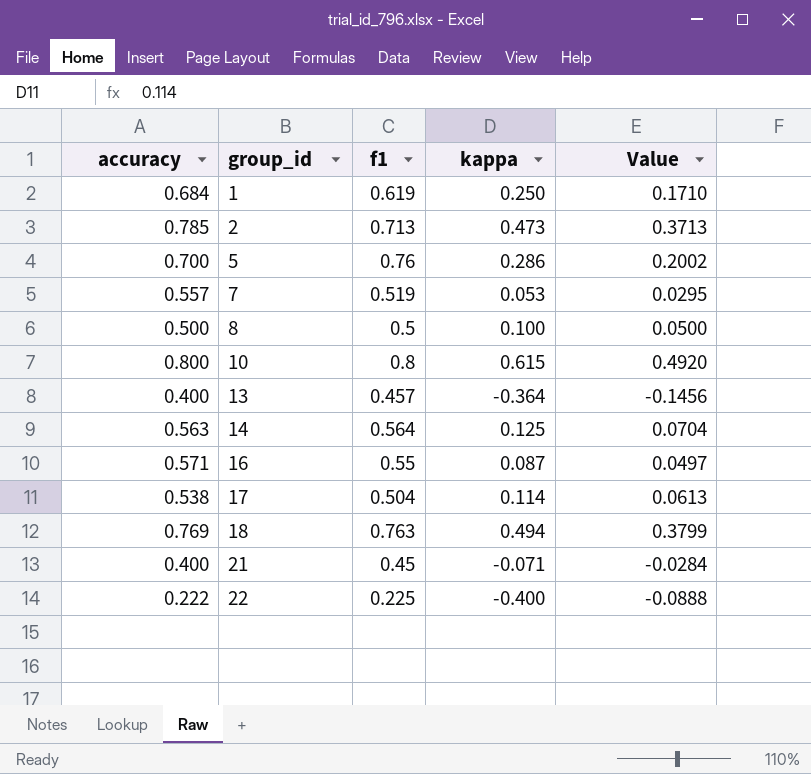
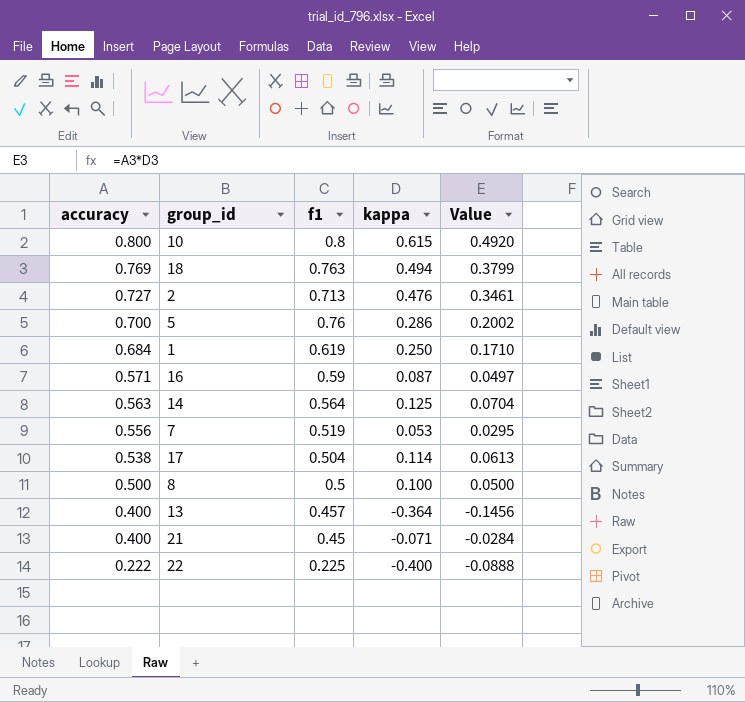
row order: group_id ascending -> accuracy descending
2 | accuracy: 0.785 -> 0.727
2 | kappa: 0.473 -> 0.476
2 | Value: 0.3713 -> 0.3461
16 | f1: 0.55 -> 0.59
7 | accuracy: 0.557 -> 0.556

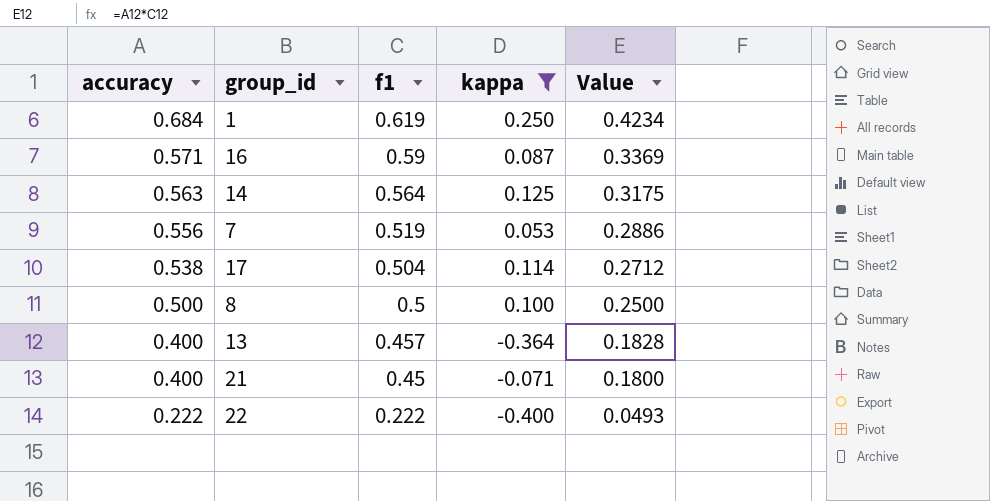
filter: none -> kappa <= 0.250
column Value | formula: [accuracy] * [kappa] -> [accuracy] * [f1]
22 | f1: 0.225 -> 0.222

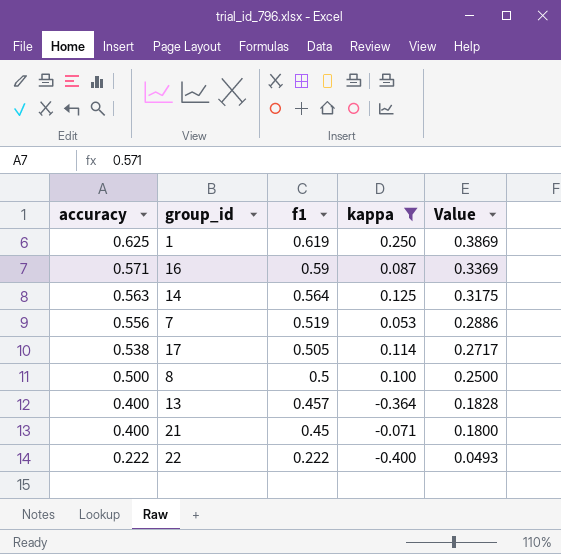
1 | accuracy: 0.684 -> 0.625
1 | Value: 0.4234 -> 0.3869
17 | f1: 0.504 -> 0.505
17 | Value: 0.2712 -> 0.2717

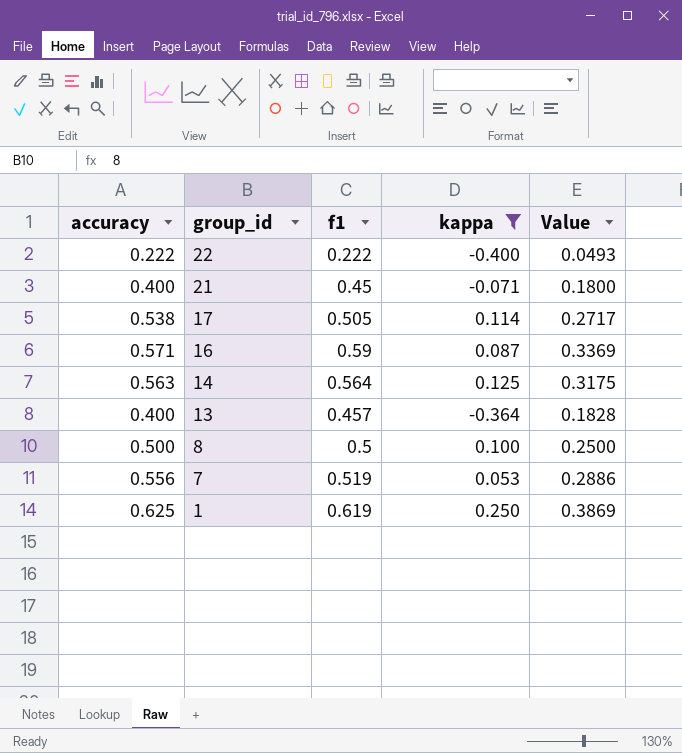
row order: accuracy descending -> group_id descending

